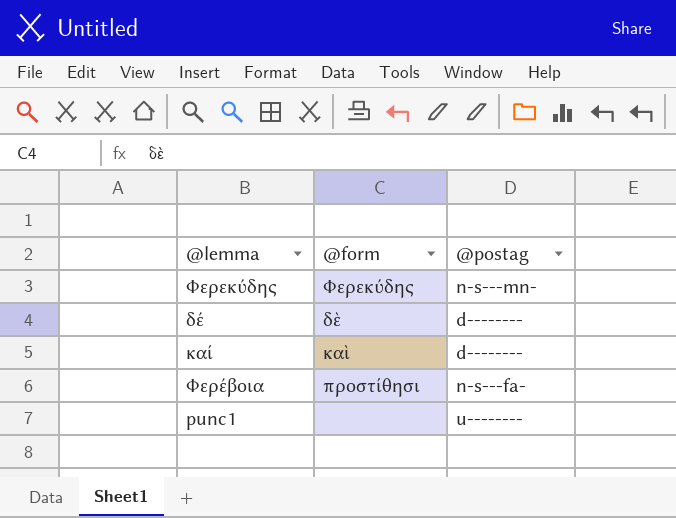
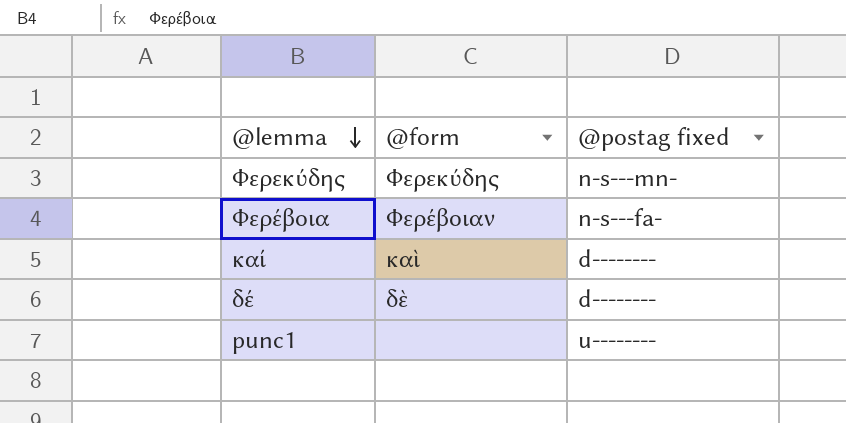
row order: none -> @lemma descending
column name: @postag -> @postag fixed
Φερέβοια | @form: προστίθησι -> Φερέβοιαν

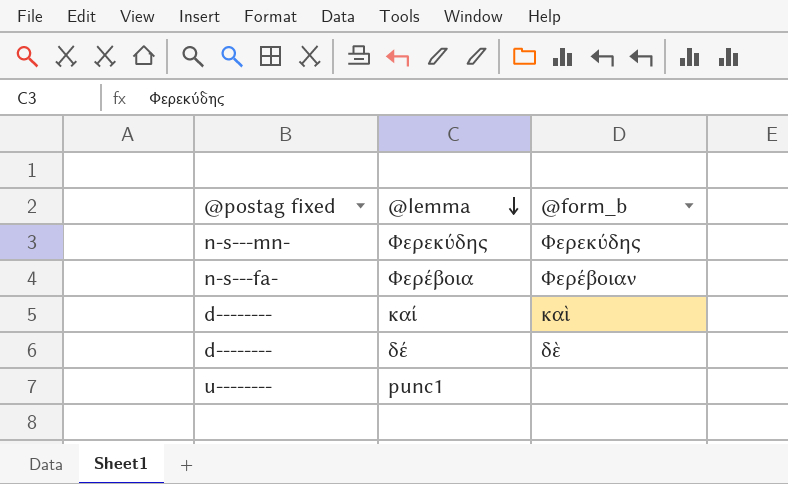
column @postag fixed | position: 3 -> 1
column name: @form -> @form_b

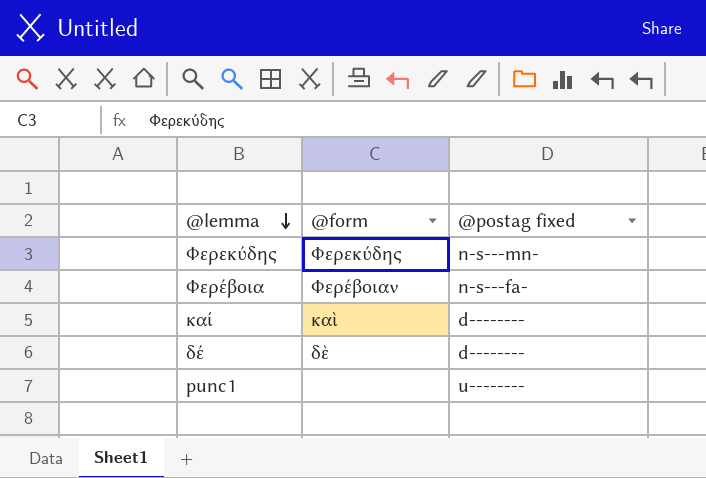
column name: @form_b -> @form
column @postag fixed | position: 1 -> 3

